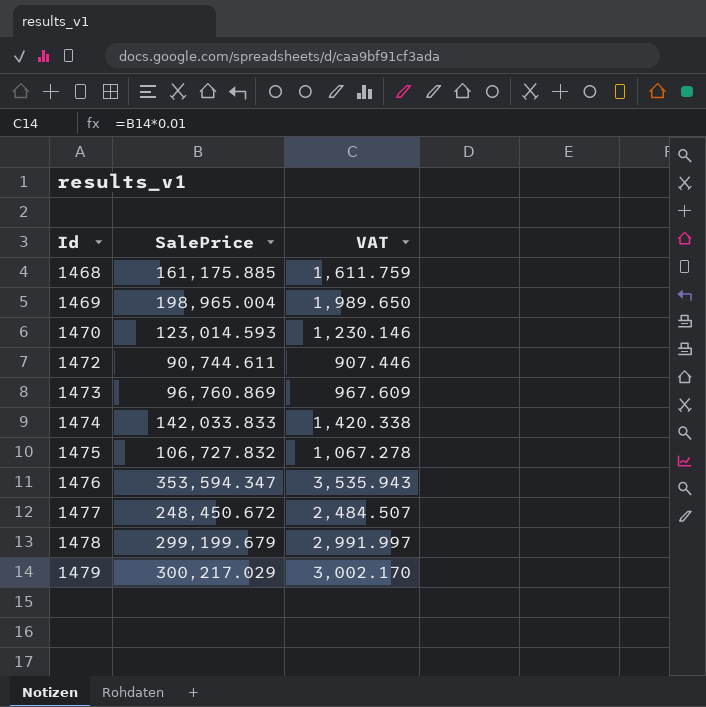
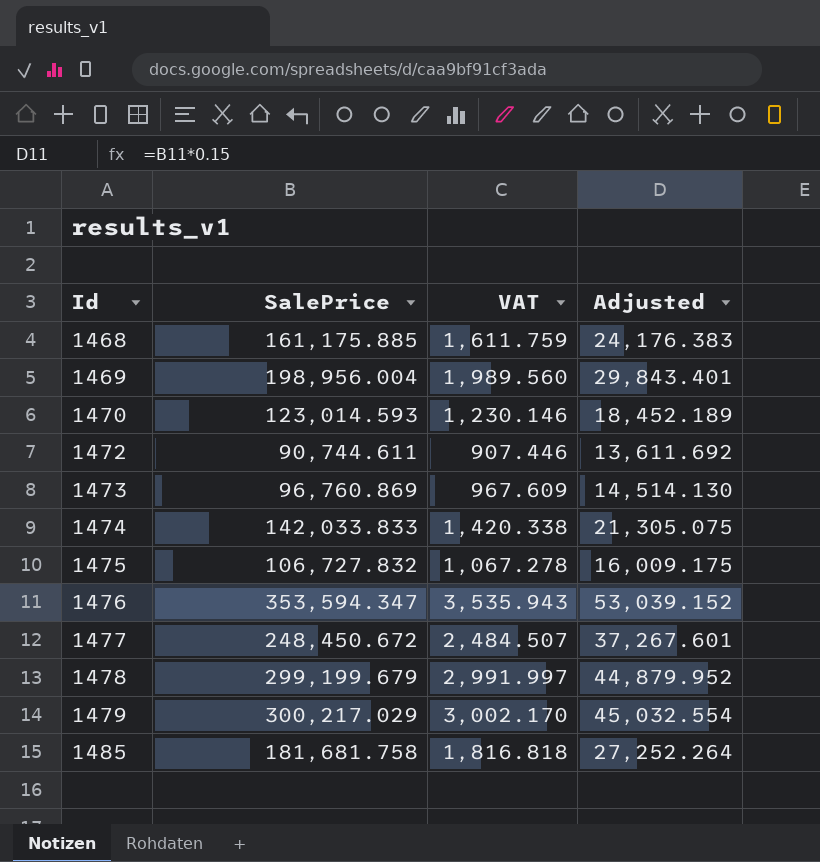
column Adjusted | formula: none -> [SalePrice] * 0.15
1469 | SalePrice: 198,965.004 -> 198,956.004
1469 | VAT: 1,989.650 -> 1,989.560
row 1485: none -> 181,681.758 | 1,816.818 | 27,252.264

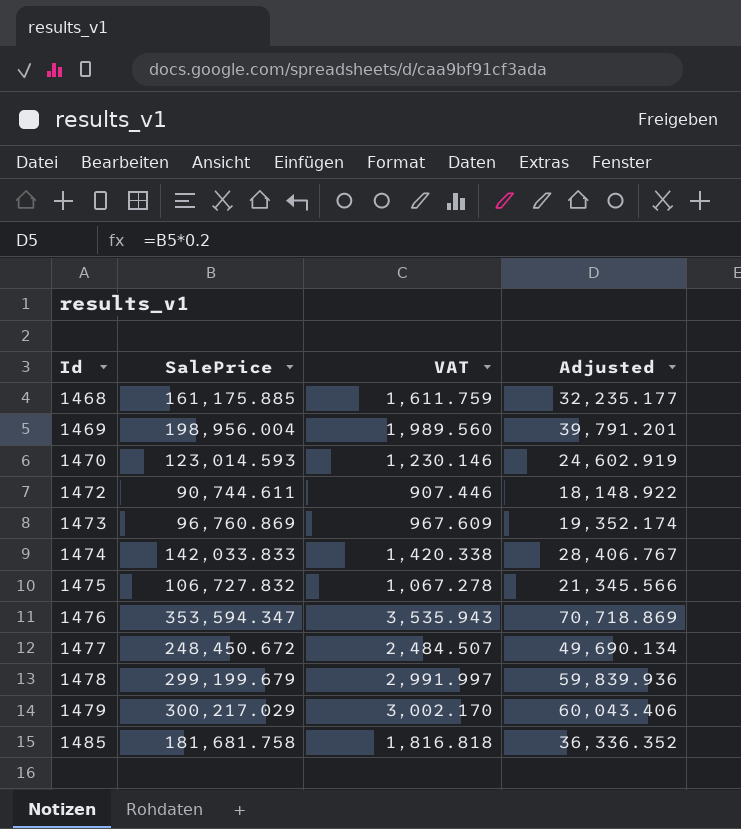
column Adjusted | formula: [SalePrice] * 0.15 -> [SalePrice] * 0.2

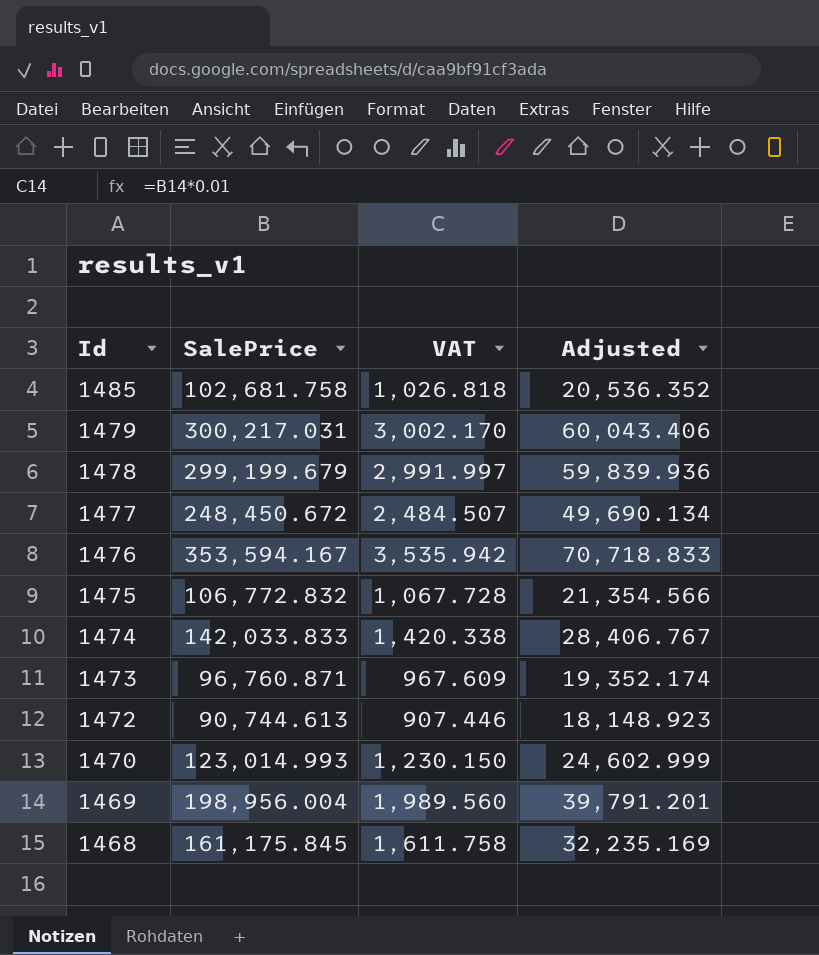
row order: Id ascending -> Id descending
1485 | SalePrice: 181,681.758 -> 102,681.758
1485 | VAT: 1,816.818 -> 1,026.818
1485 | Adjusted: 36,336.352 -> 20,536.352
1479 | SalePrice: 300,217.029 -> 300,217.031
1476 | SalePrice: 353,594.347 -> 353,594.167
1476 | VAT: 3,535.943 -> 3,535.942
1476 | Adjusted: 70,718.869 -> 70,718.833
1475 | SalePrice: 106,727.832 -> 106,772.832
1475 | VAT: 1,067.278 -> 1,067.728
1475 | Adjusted: 21,345.566 -> 21,354.566
1473 | SalePrice: 96,760.869 -> 96,760.871
1472 | SalePrice: 90,744.611 -> 90,744.613
1472 | Adjusted: 18,148.922 -> 18,148.923
1470 | SalePrice: 123,014.593 -> 123,014.993
1470 | VAT: 1,230.146 -> 1,230.150
1470 | Adjusted: 24,602.919 -> 24,602.999
1468 | SalePrice: 161,175.885 -> 161,175.845
1468 | VAT: 1,611.759 -> 1,611.758
1468 | Adjusted: 32,235.177 -> 32,235.169

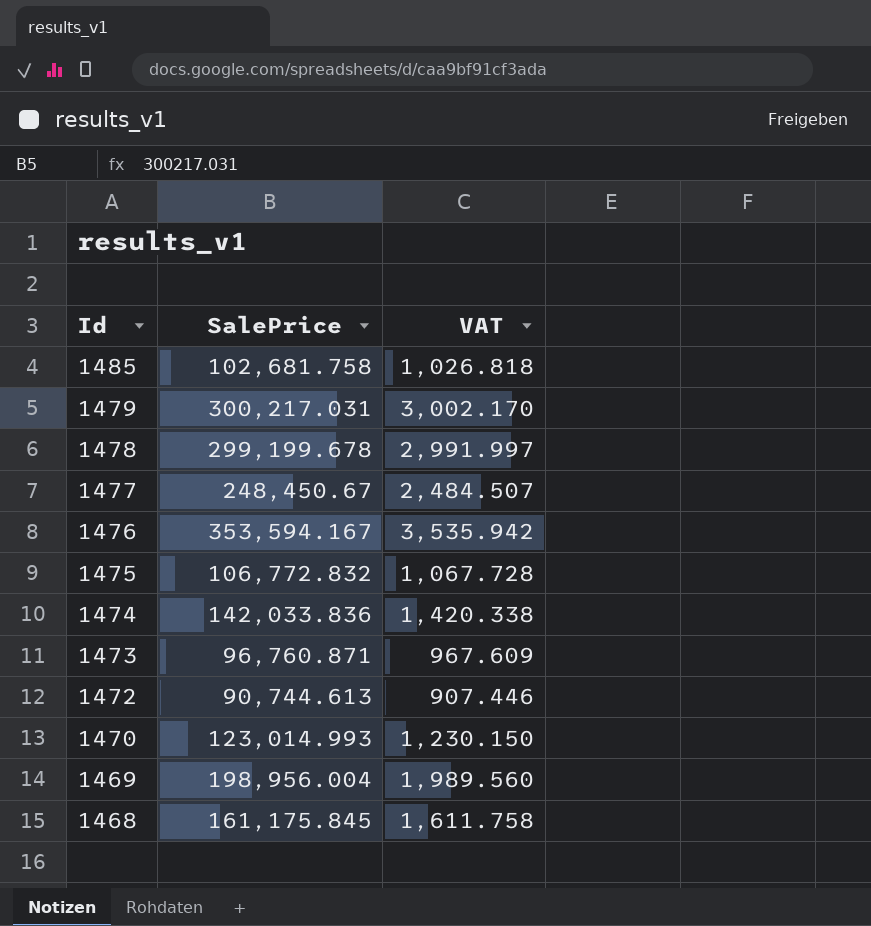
column Adjusted | formula: [SalePrice] * 0.2 -> none
1478 | SalePrice: 299,199.679 -> 299,199.678
1477 | SalePrice: 248,450.672 -> 248,450.67
1474 | SalePrice: 142,033.833 -> 142,033.836

